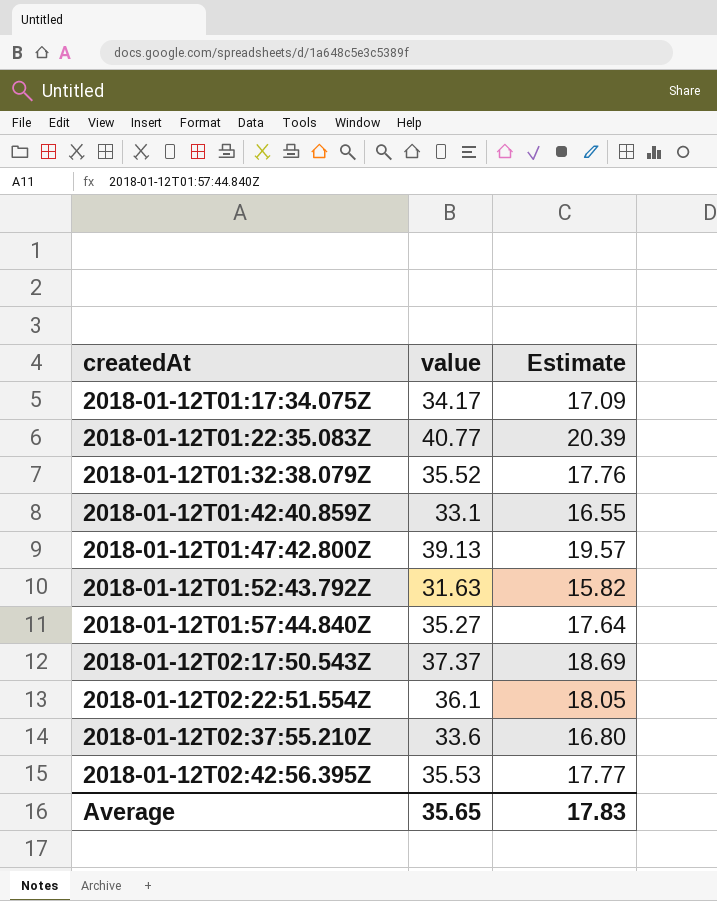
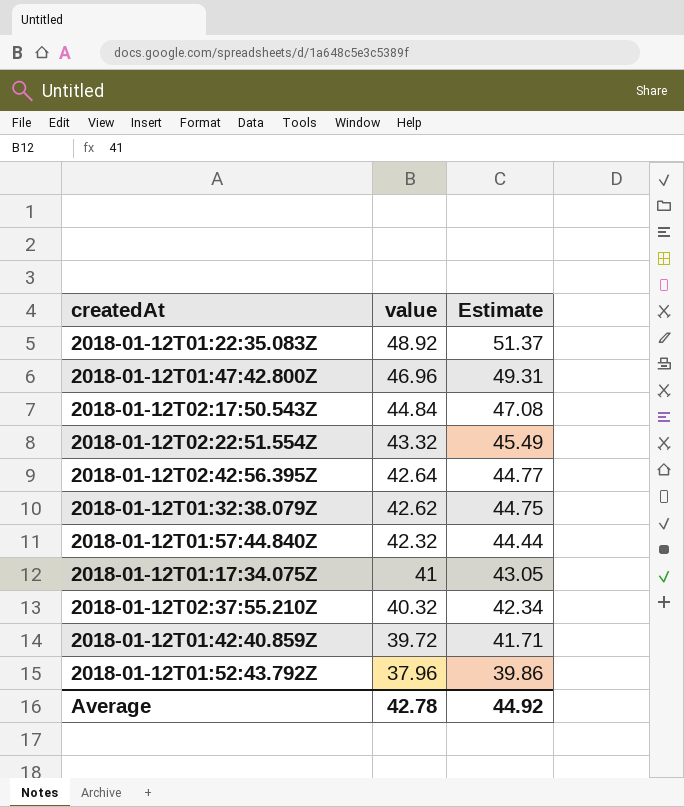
row order: createdAt ascending -> value descending
column Estimate | formula: [value] * 0.5 -> [value] * 1.05
2018-01-12T01:22:35.083Z | value: 40.77 -> 48.92
2018-01-12T01:47:42.800Z | value: 39.13 -> 46.96
2018-01-12T02:17:50.543Z | value: 37.37 -> 44.84
2018-01-12T02:22:51.554Z | value: 36.1 -> 43.32
2018-01-12T02:42:56.395Z | value: 35.53 -> 42.64
2018-01-12T01:32:38.079Z | value: 35.52 -> 42.62
2018-01-12T01:57:44.840Z | value: 35.27 -> 42.32
2018-01-12T01:17:34.075Z | value: 34.17 -> 41
2018-01-12T02:37:55.210Z | value: 33.6 -> 40.32
2018-01-12T01:42:40.859Z | value: 33.1 -> 39.72
2018-01-12T01:52:43.792Z | value: 31.63 -> 37.96
Average | value: 35.65 -> 42.78
Average | Estimate: 17.83 -> 44.92

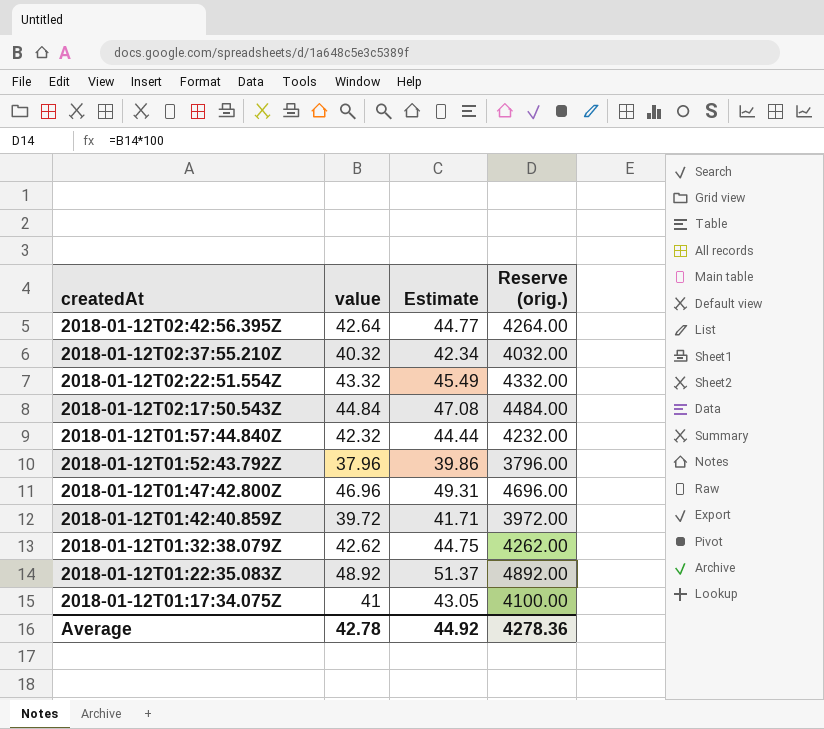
row order: value descending -> createdAt descending
column Reserve (orig.) | formula: none -> [value] * 100

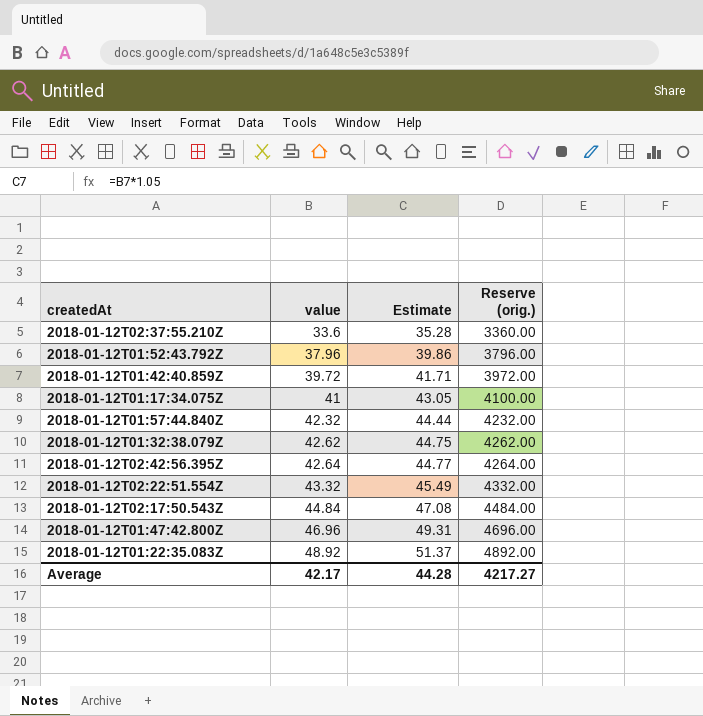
row order: createdAt descending -> value ascending
2018-01-12T02:37:55.210Z | value: 40.32 -> 33.6
2018-01-12T02:37:55.210Z | Estimate: 42.34 -> 35.28
2018-01-12T02:37:55.210Z | Reserve (orig.): 4032.00 -> 3360.00
Average | value: 42.78 -> 42.17
Average | Estimate: 44.92 -> 44.28
Average | Reserve (orig.): 4278.36 -> 4217.27

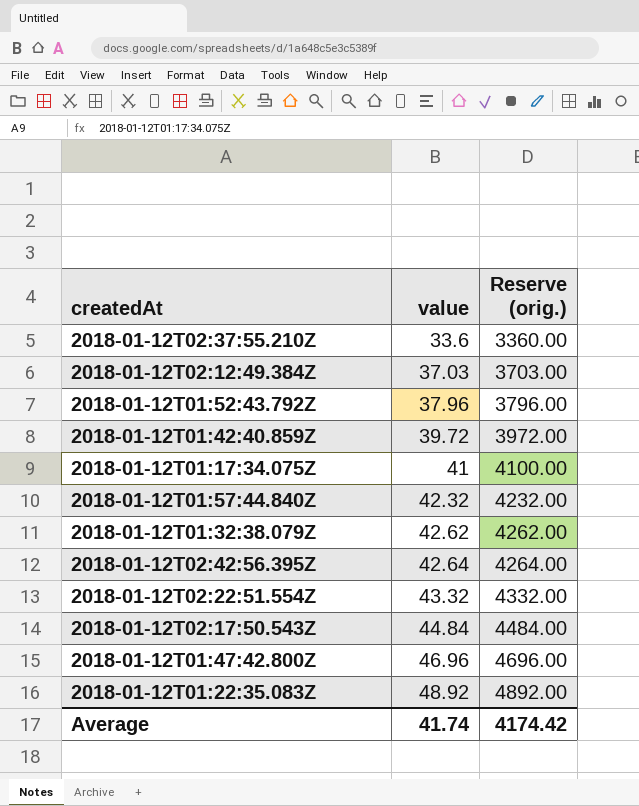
column Estimate | formula: [value] * 1.05 -> none
row 2018-01-12T02:12:49.384Z: none -> 37.03 | 3703.00
Average | value: 42.17 -> 41.74
Average | Reserve (orig.): 4217.27 -> 4174.42

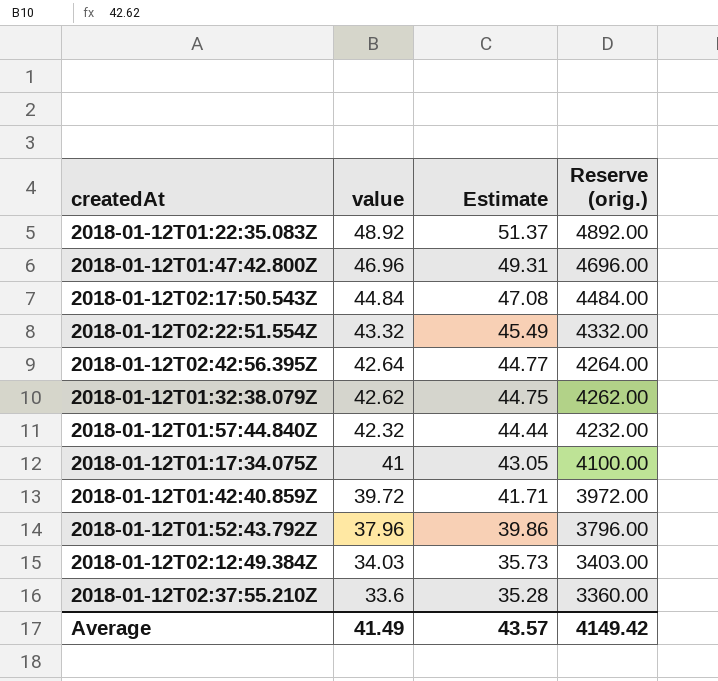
row order: value ascending -> value descending
column Estimate | formula: none -> [value] * 1.05
2018-01-12T02:12:49.384Z | value: 37.03 -> 34.03
2018-01-12T02:12:49.384Z | Reserve (orig.): 3703.00 -> 3403.00
Average | value: 41.74 -> 41.49
Average | Reserve (orig.): 4174.42 -> 4149.42

